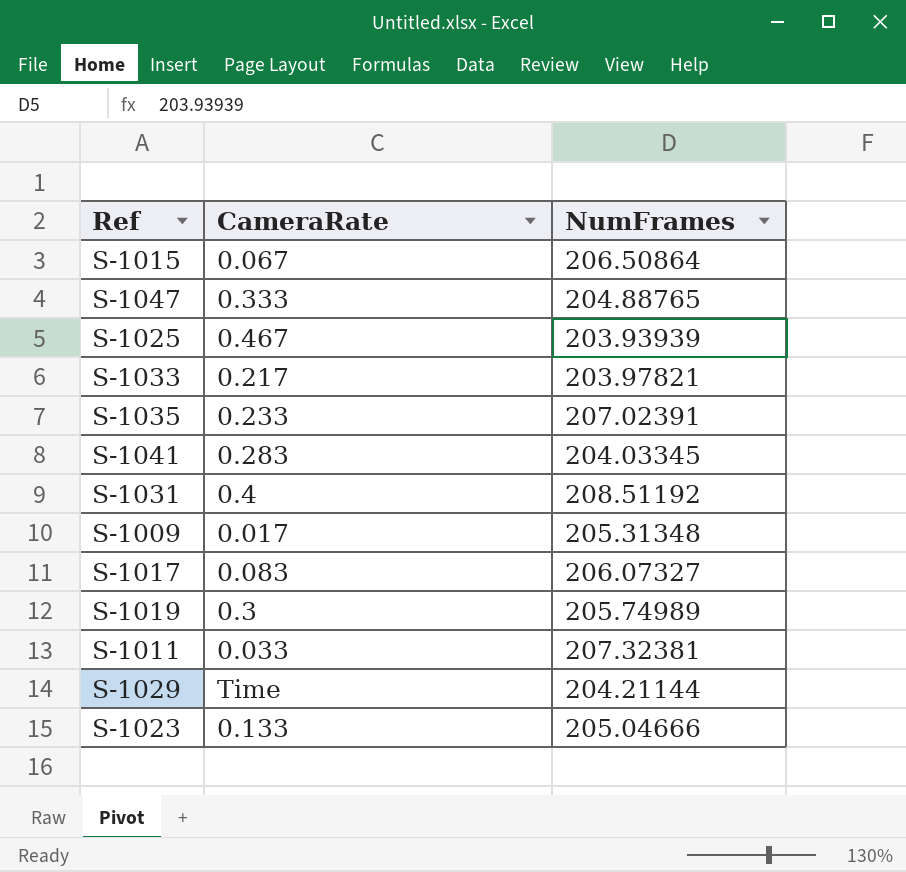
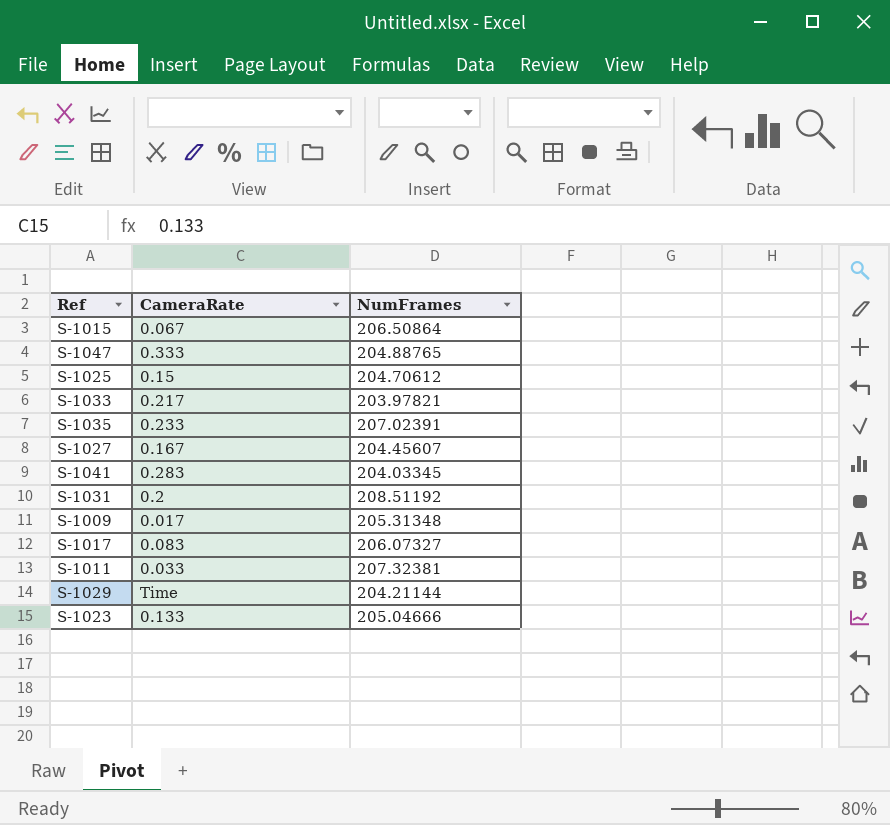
row S-1019: 0.3 | 205.74989 -> none
S-1025 | CameraRate: 0.467 -> 0.15
S-1025 | NumFrames: 203.93939 -> 204.70612
row S-1027: none -> 0.167 | 204.45607
S-1031 | CameraRate: 0.4 -> 0.2

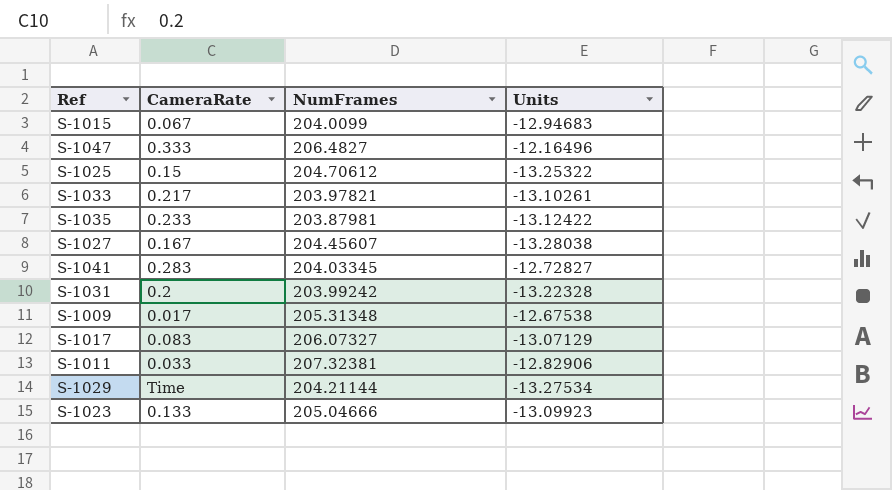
column Units | position: none -> 4
S-1015 | NumFrames: 206.50864 -> 204.0099
S-1047 | NumFrames: 204.88765 -> 206.4827
S-1035 | NumFrames: 207.02391 -> 203.87981
S-1031 | NumFrames: 208.51192 -> 203.99242

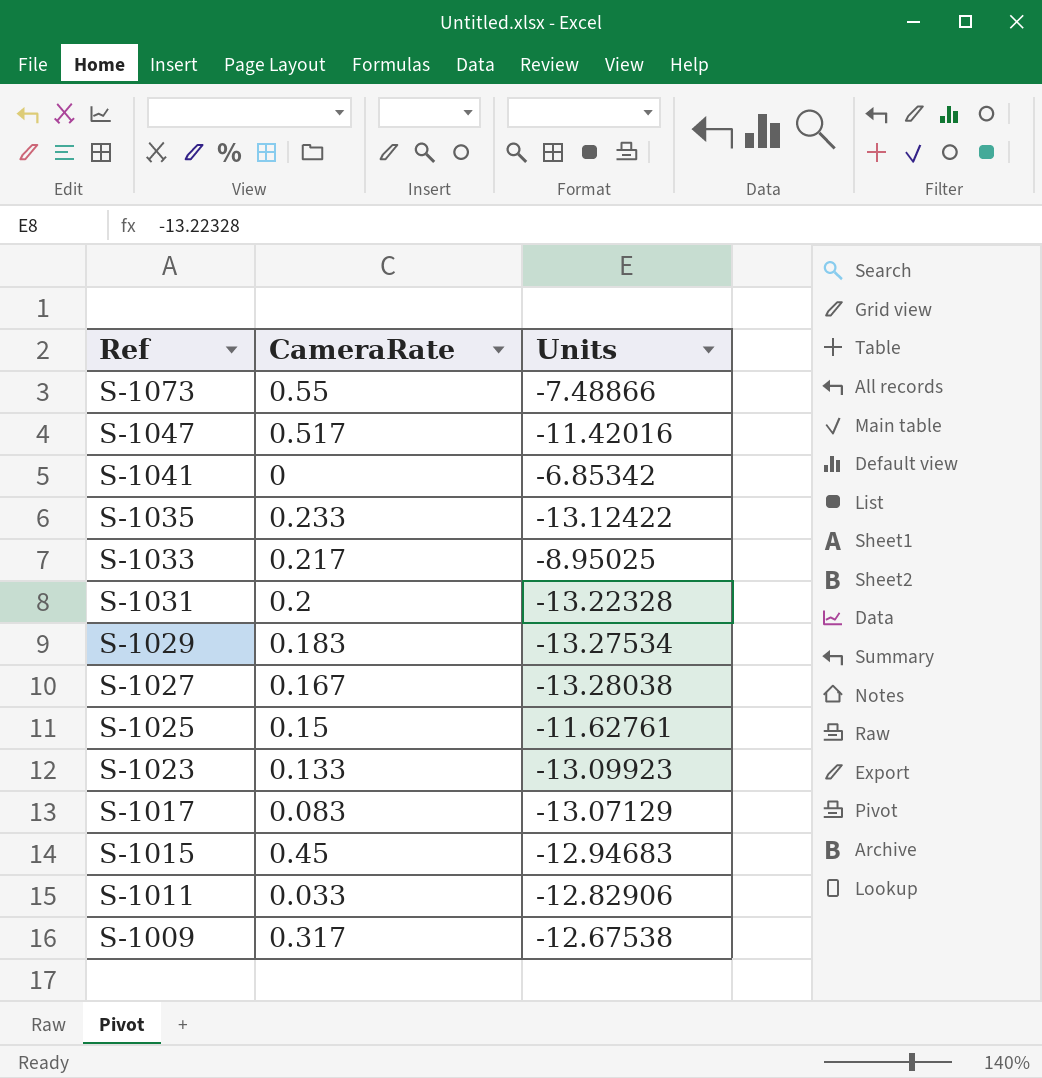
row order: none -> Ref descending
column NumFrames | position: 3 -> none
row S-1073: none -> 0.55 | -7.48866
S-1047 | CameraRate: 0.333 -> 0.517
S-1047 | Units: -12.16496 -> -11.42016
S-1041 | CameraRate: 0.283 -> 0
S-1041 | Units: -12.72827 -> -6.85342
S-1033 | Units: -13.10261 -> -8.95025
S-1029 | CameraRate: Time -> 0.183
S-1025 | Units: -13.25322 -> -11.62761
S-1015 | CameraRate: 0.067 -> 0.45
S-1009 | CameraRate: 0.017 -> 0.317

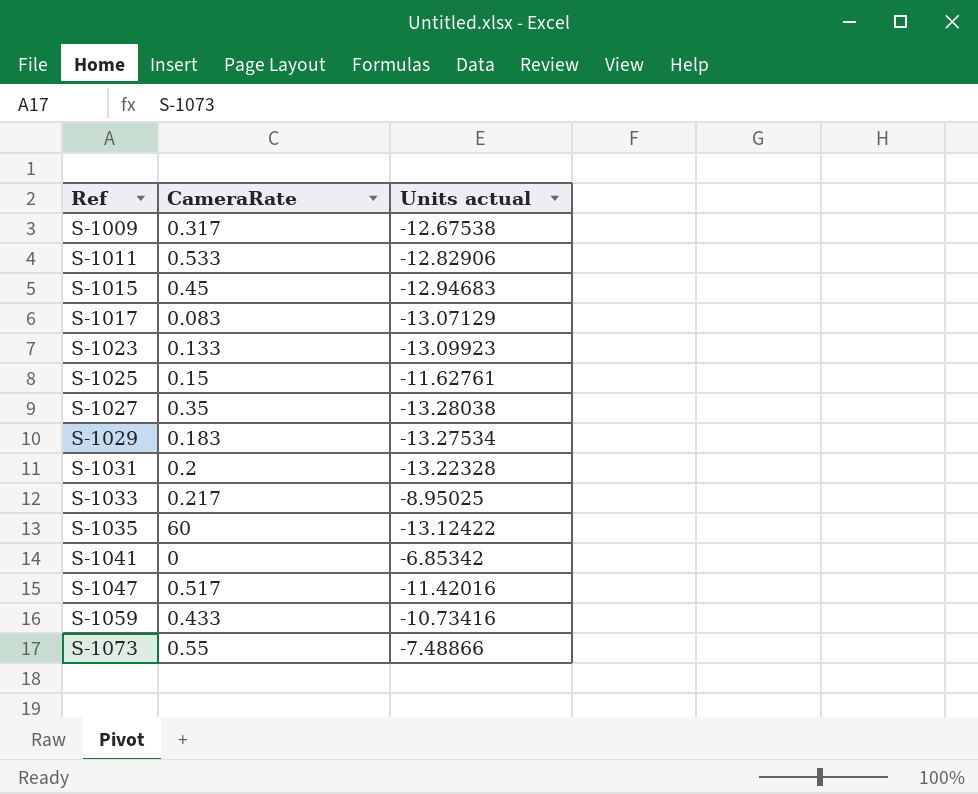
row order: Ref descending -> Ref ascending
column name: Units -> Units actual
S-1011 | CameraRate: 0.033 -> 0.533
S-1027 | CameraRate: 0.167 -> 0.35
S-1035 | CameraRate: 0.233 -> 60
row S-1059: none -> 0.433 | -10.73416

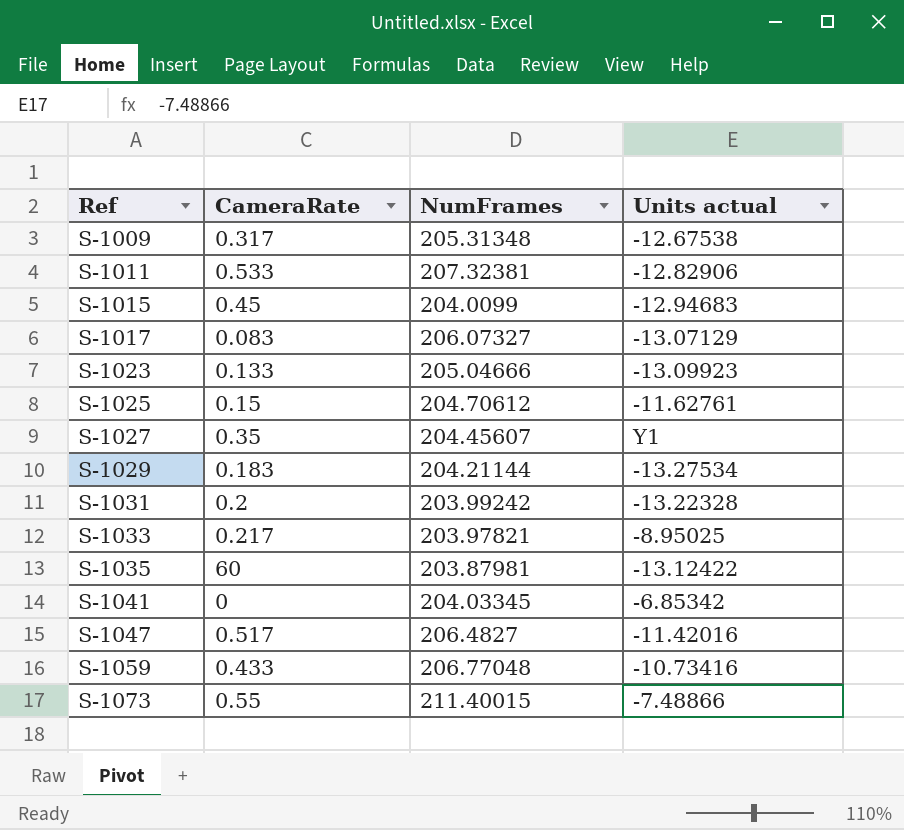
column NumFrames | position: none -> 3
S-1027 | Units actual: -13.28038 -> Y1

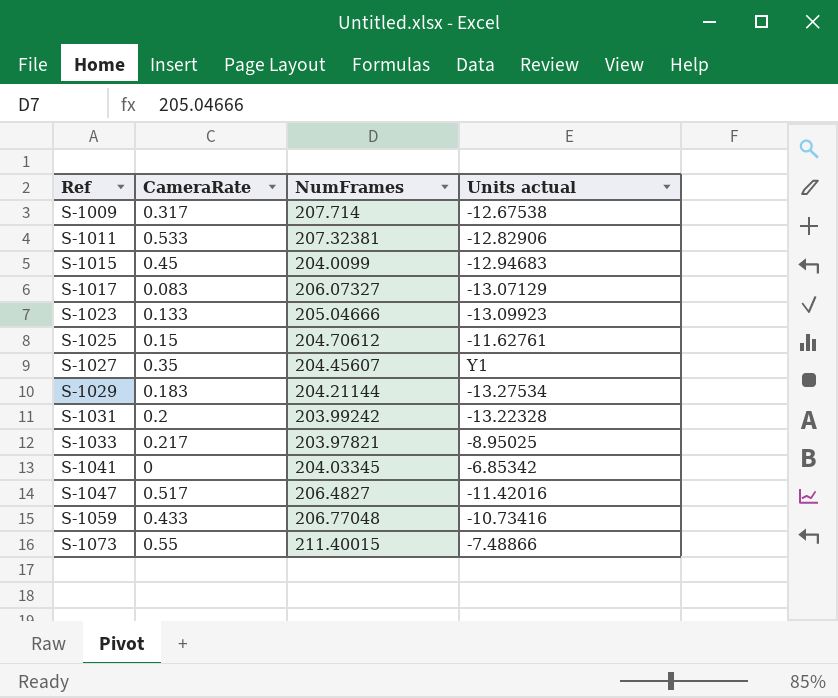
row S-1035: 60 | 203.87981 | -13.12422 -> none
S-1009 | NumFrames: 205.31348 -> 207.714

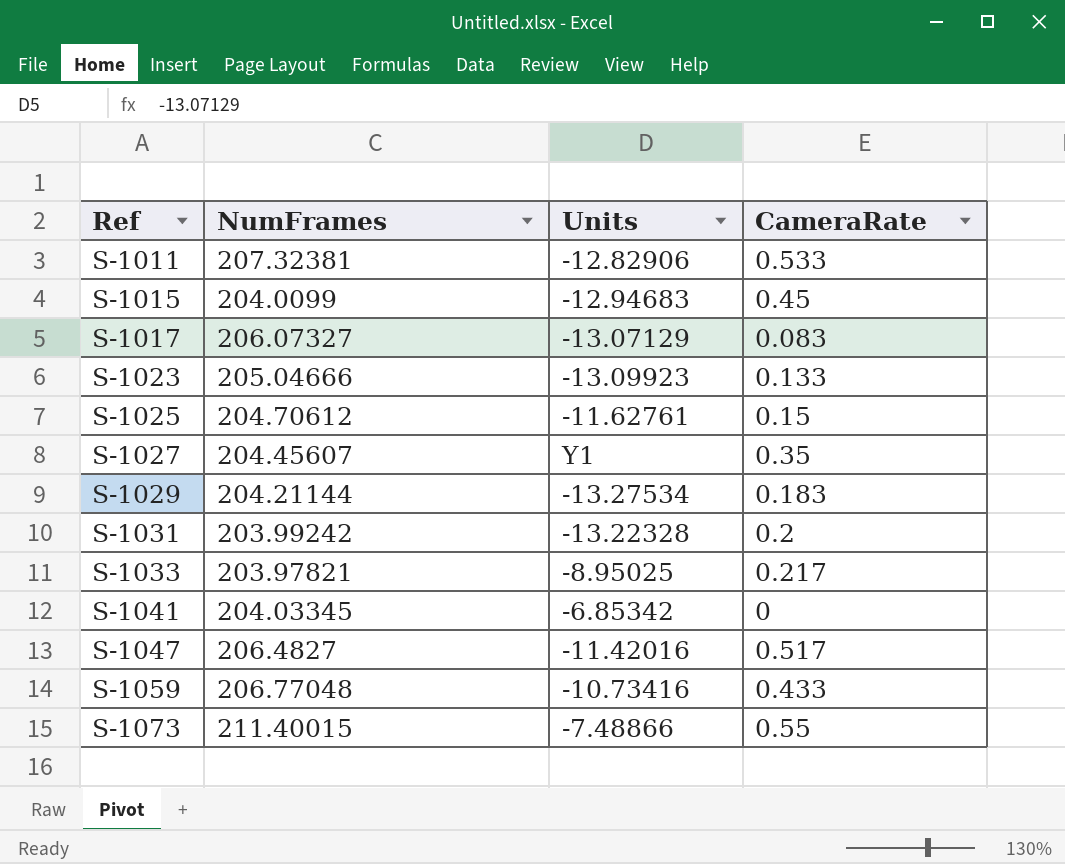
column name: Units actual -> Units
column CameraRate | position: 2 -> 4
row S-1009: 0.317 | 207.714 | -12.67538 -> none

